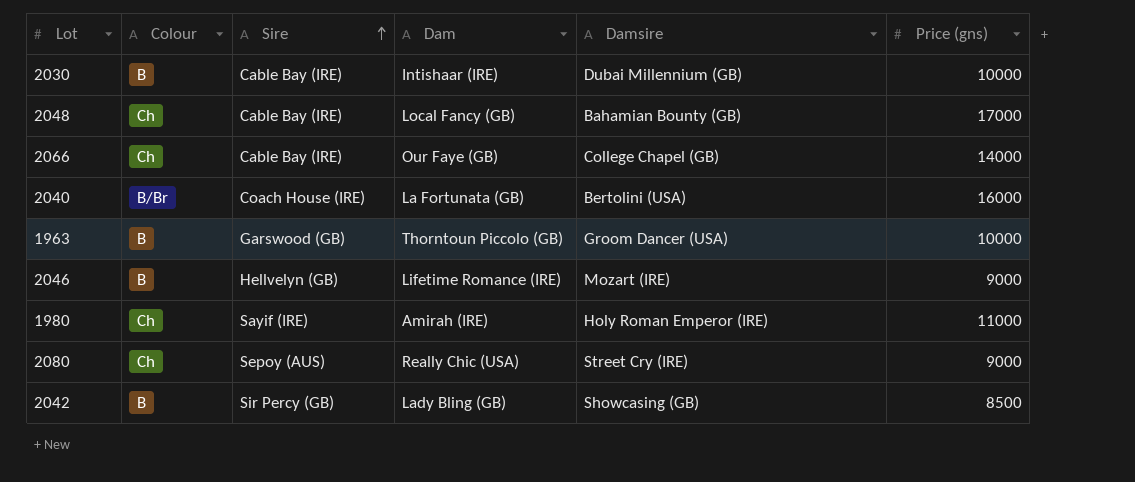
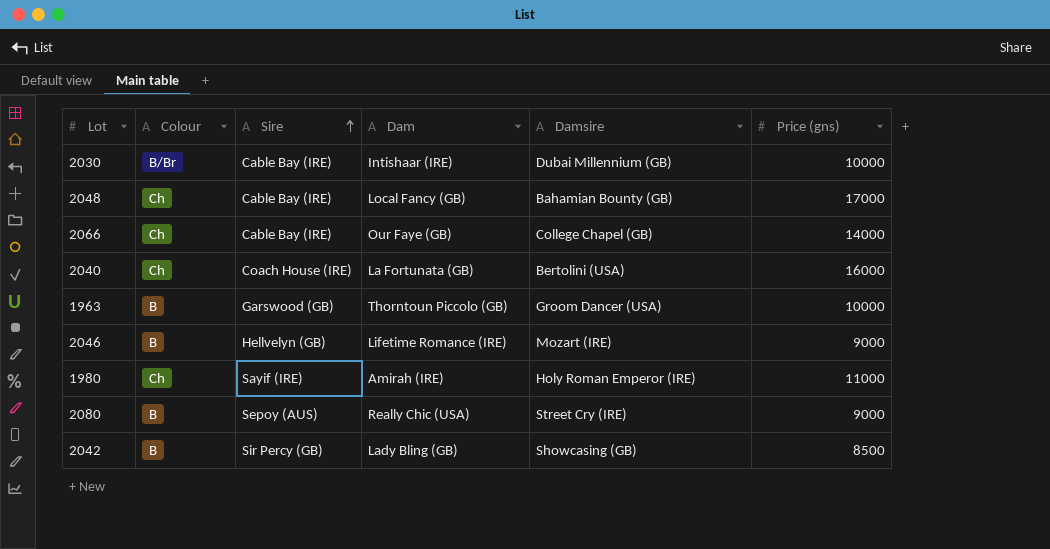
2030 | Colour: B -> B/Br
2040 | Colour: B/Br -> Ch
2080 | Colour: Ch -> B

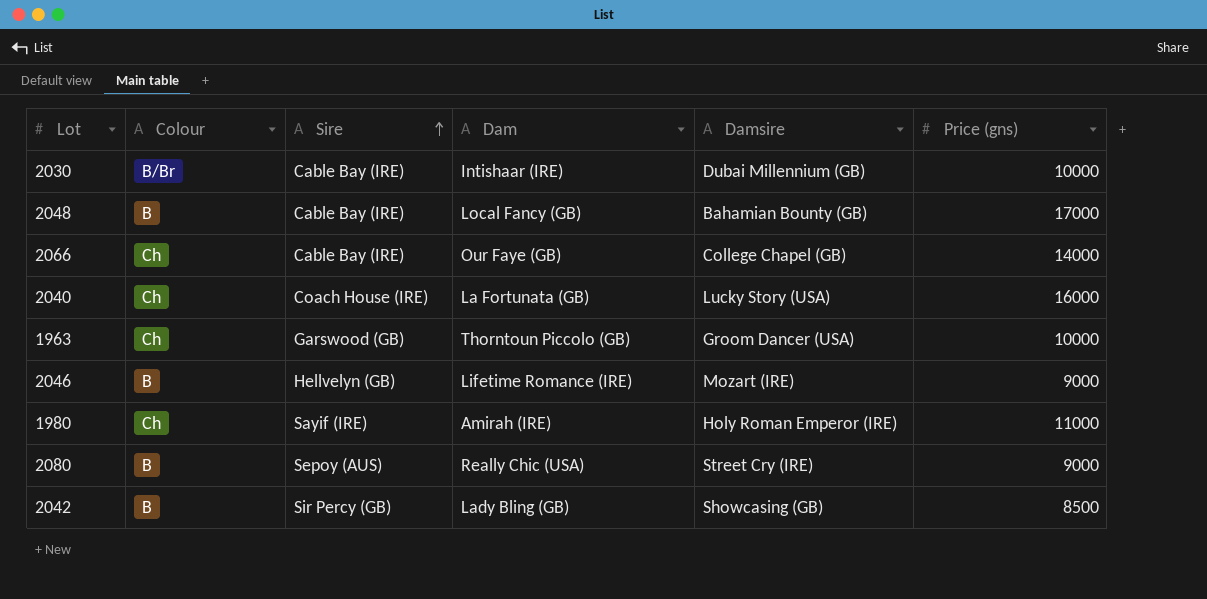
2048 | Colour: Ch -> B
2040 | Damsire: Bertolini (USA) -> Lucky Story (USA)
1963 | Colour: B -> Ch

